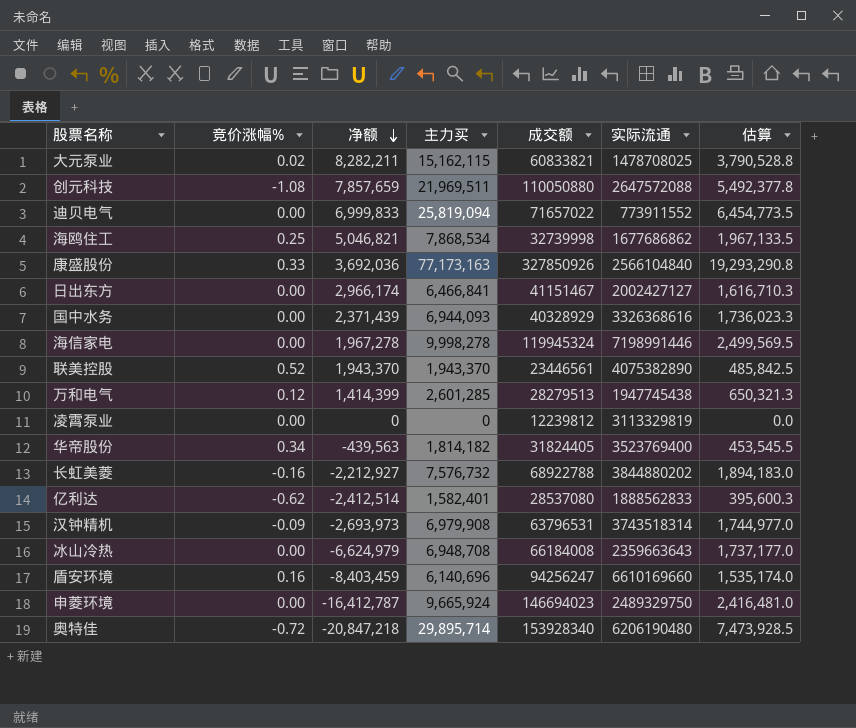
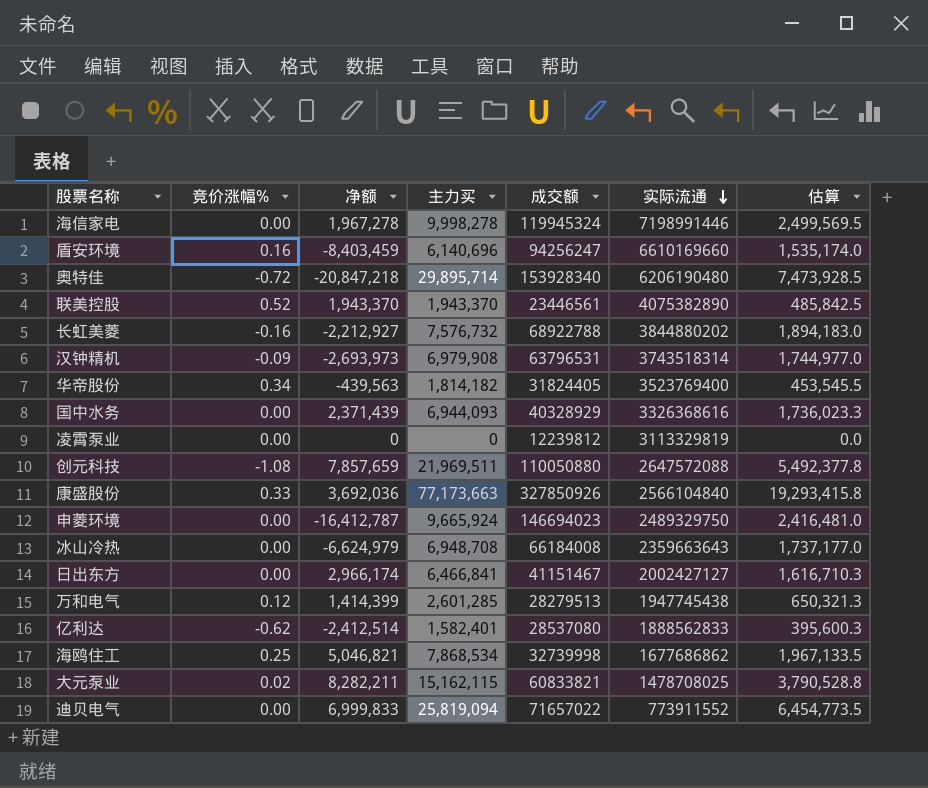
row order: 净额 descending -> 实际流通 descending
康盛股份 | 主力买: 77,173,163 -> 77,173,663
康盛股份 | 估算: 19,293,290.8 -> 19,293,415.8

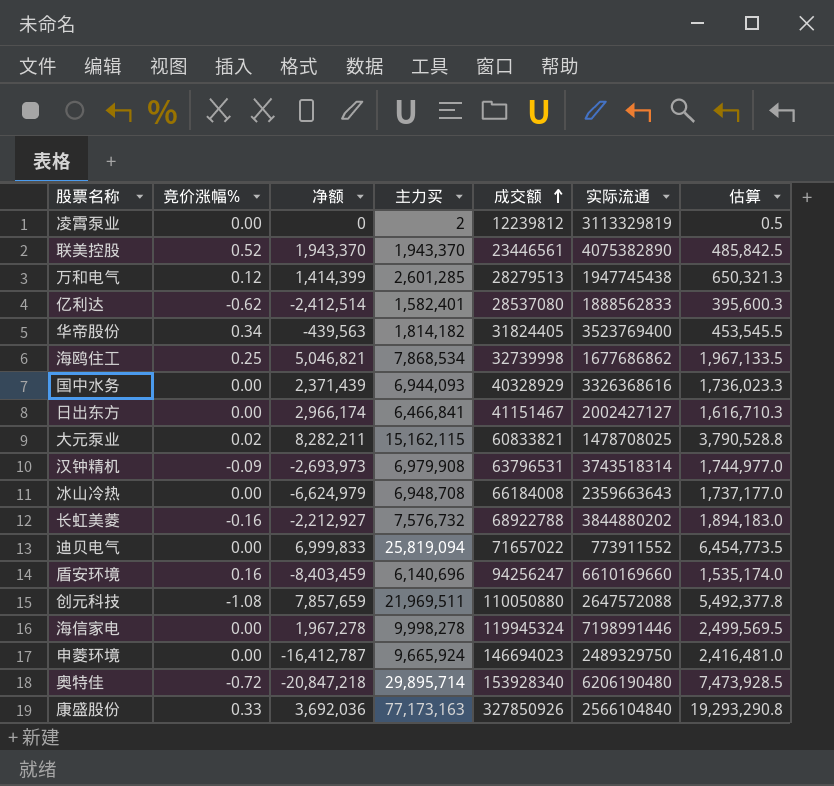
row order: 实际流通 descending -> 成交额 ascending
凌霄泵业 | 主力买: 0 -> 2
凌霄泵业 | 估算: 0.0 -> 0.5
康盛股份 | 主力买: 77,173,663 -> 77,173,163
康盛股份 | 估算: 19,293,415.8 -> 19,293,290.8

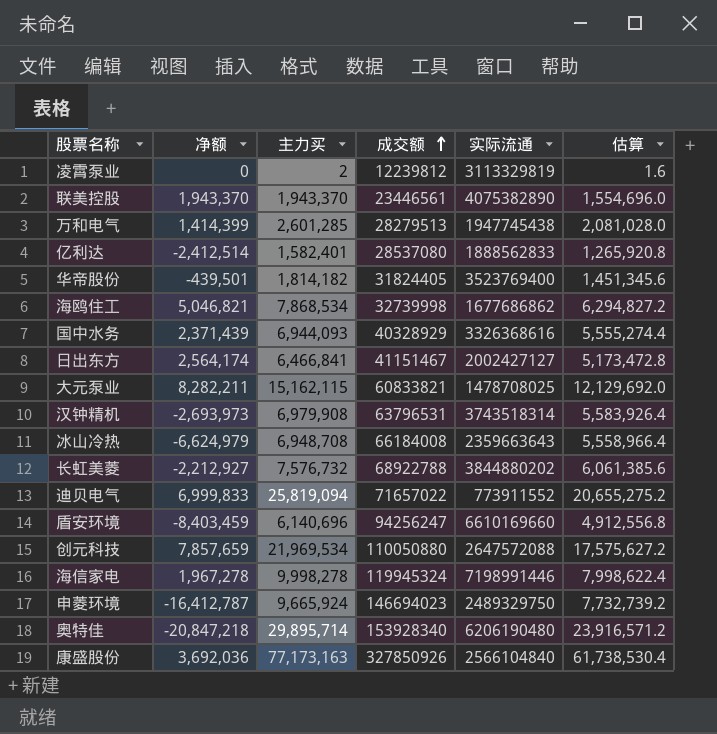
column 竞价涨幅% | position: 2 -> none
column 估算 | formula: [主力买] * 0.25 -> [主力买] * 0.8
华帝股份 | 净额: -439,563 -> -439,501
日出东方 | 净额: 2,966,174 -> 2,564,174
创元科技 | 主力买: 21,969,511 -> 21,969,534

